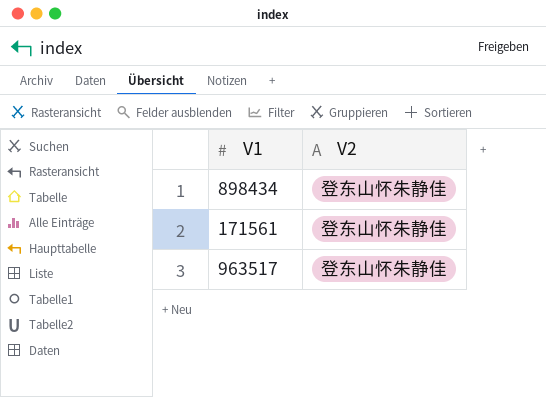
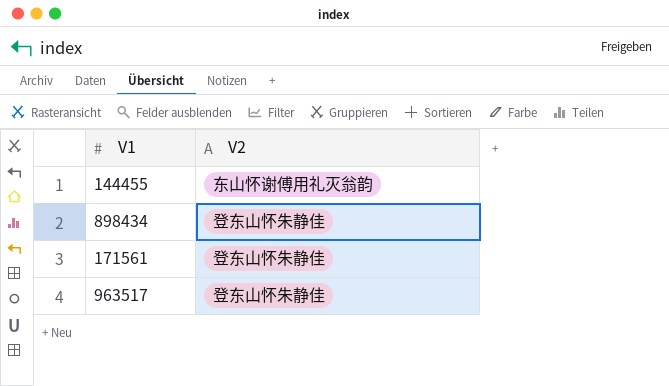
row 144455: none -> 东山怀谢傅用礼灭翁韵

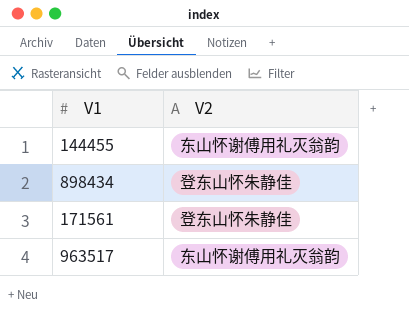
963517 | V2: 登东山怀朱静佳 -> 东山怀谢傅用礼灭翁韵

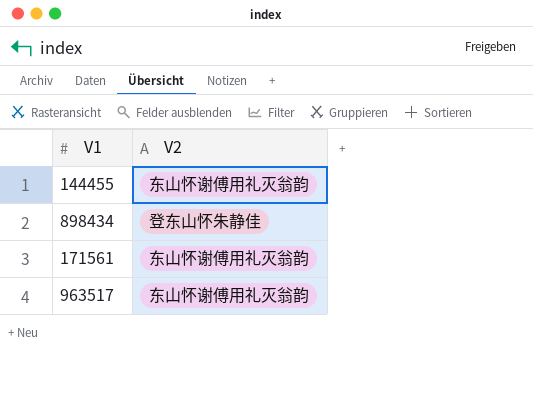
171561 | V2: 登东山怀朱静佳 -> 东山怀谢傅用礼灭翁韵

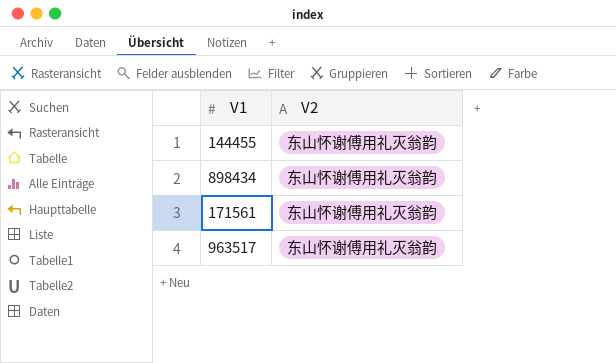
898434 | V2: 登东山怀朱静佳 -> 东山怀谢傅用礼灭翁韵

